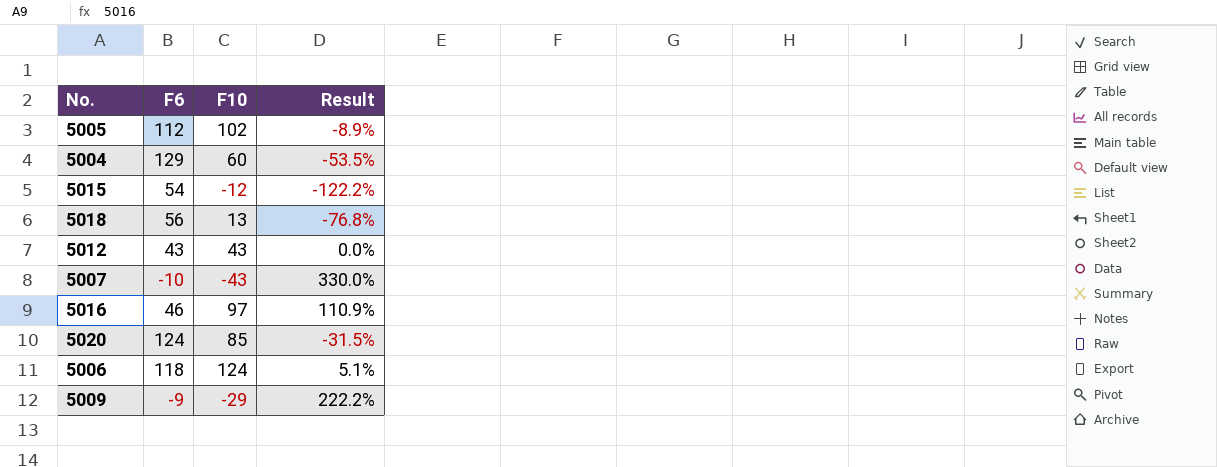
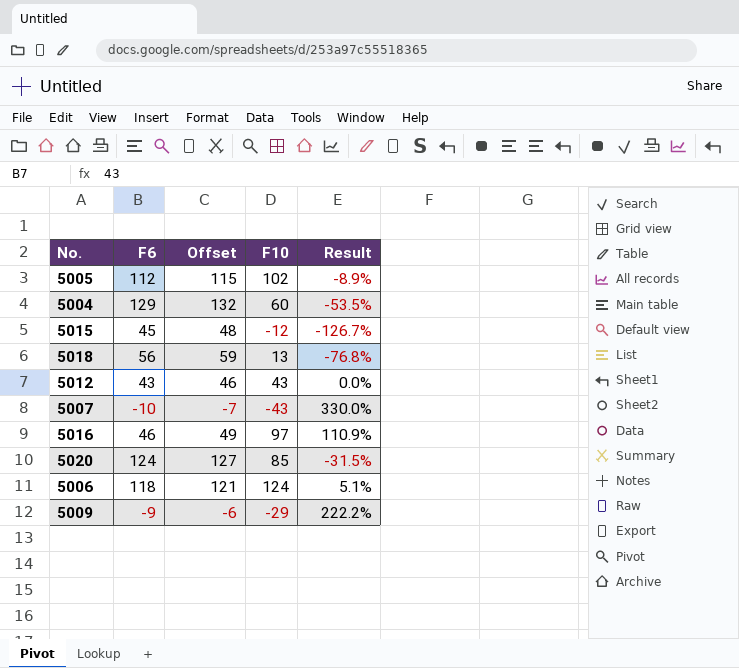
column Offset | formula: none -> [F6] + 3
5015 | F6: 54 -> 45
5015 | Result: -122.2% -> -126.7%

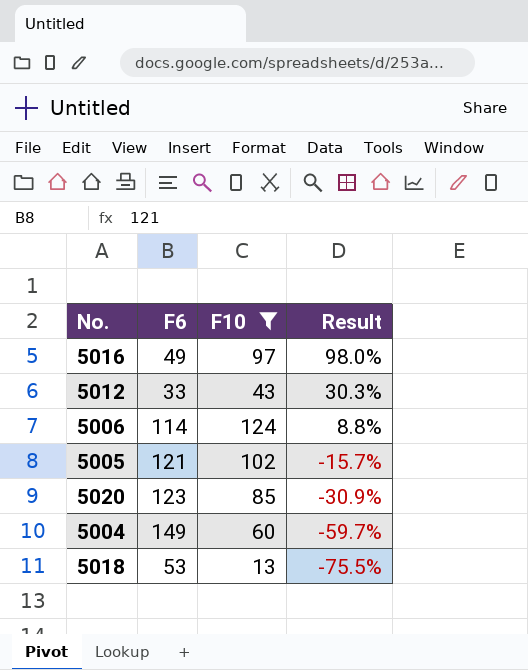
filter: none -> F10 >= 13
row order: none -> Result descending
column Offset | formula: [F6] + 3 -> none
5016 | F6: 46 -> 49
5016 | Result: 110.9% -> 98.0%
5012 | F6: 43 -> 33
5012 | Result: 0.0% -> 30.3%
5006 | F6: 118 -> 114
5006 | Result: 5.1% -> 8.8%
5005 | F6: 112 -> 121
5005 | Result: -8.9% -> -15.7%
5020 | F6: 124 -> 123
5020 | Result: -31.5% -> -30.9%
5004 | F6: 129 -> 149
5004 | Result: -53.5% -> -59.7%
5018 | F6: 56 -> 53
5018 | Result: -76.8% -> -75.5%

